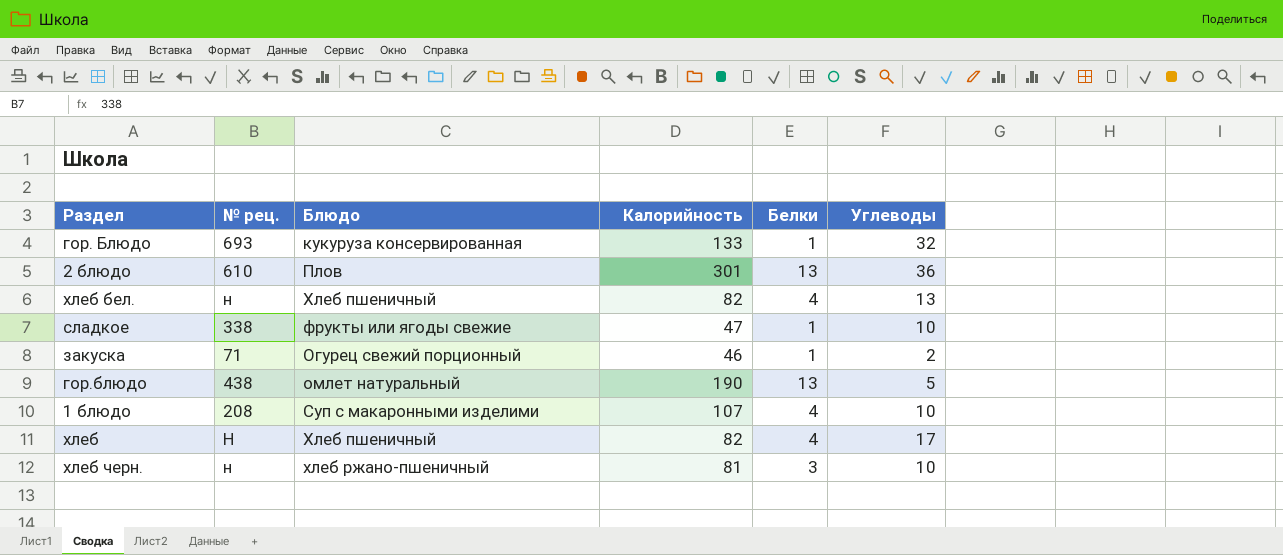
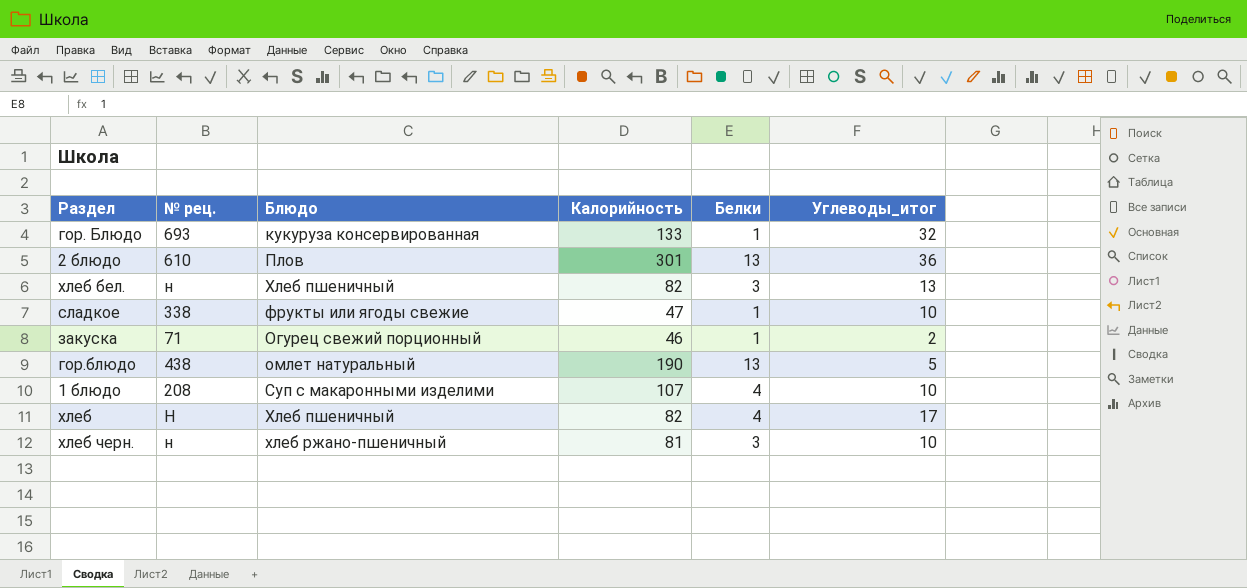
column name: Углеводы -> Углеводы_итог
хлеб бел. | Белки: 4 -> 3

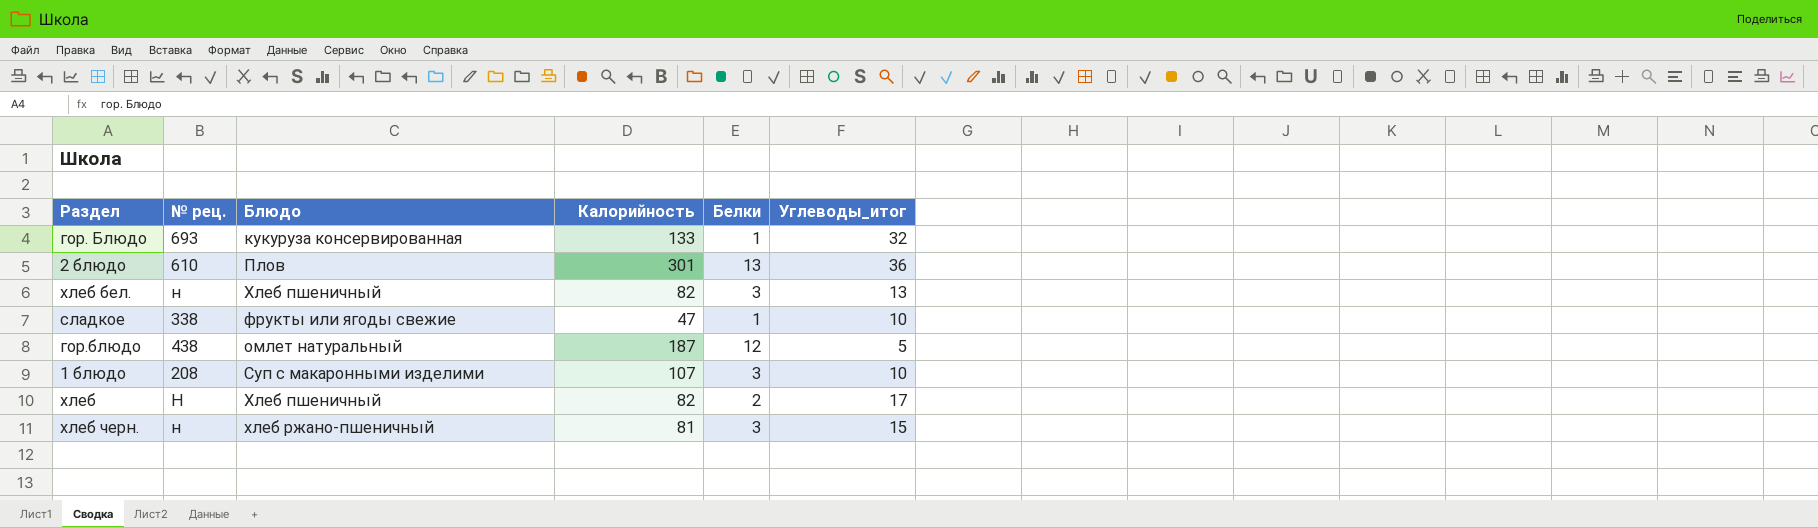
row закуска: 71 | Огурец свежий порционный | 46 | 1 | 2 -> none
гор.блюдо | Калорийность: 190 -> 187
гор.блюдо | Белки: 13 -> 12
1 блюдо | Белки: 4 -> 3
хлеб | Белки: 4 -> 2
хлеб черн. | Углеводы_итог: 10 -> 15

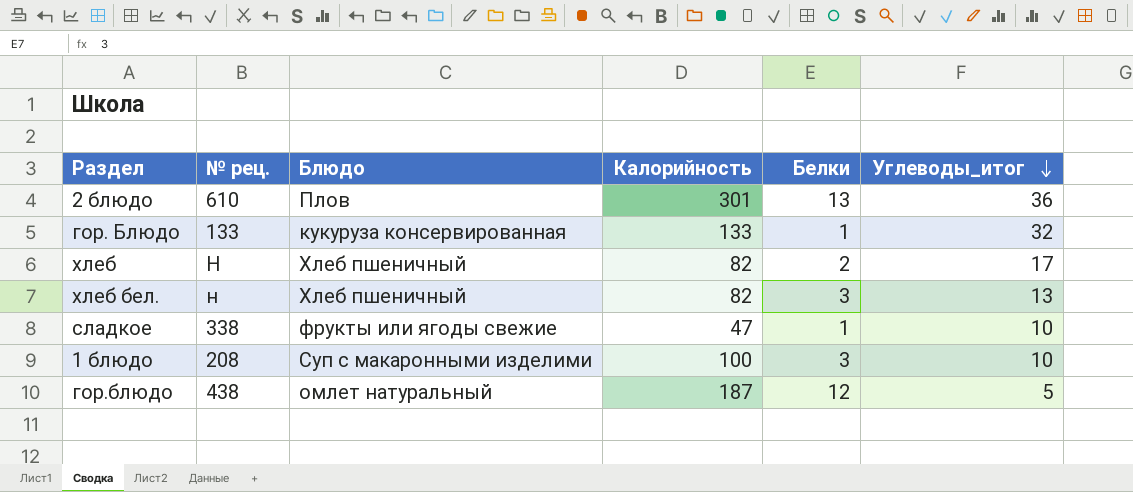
row order: none -> Углеводы_итог descending
row хлеб черн.: н | хлеб ржано-пшеничный | 81 | 3 | 15 -> none
гор. Блюдо | № рец.: 693 -> 133
1 блюдо | Калорийность: 107 -> 100

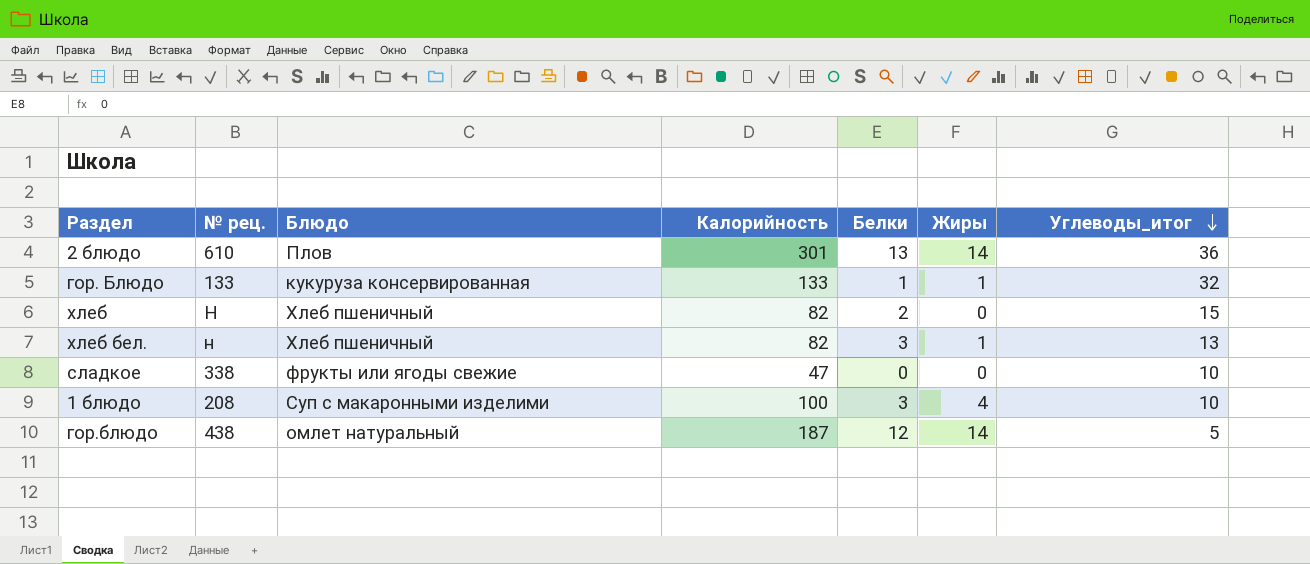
column Жиры | position: none -> 6
хлеб | Углеводы_итог: 17 -> 15
сладкое | Белки: 1 -> 0

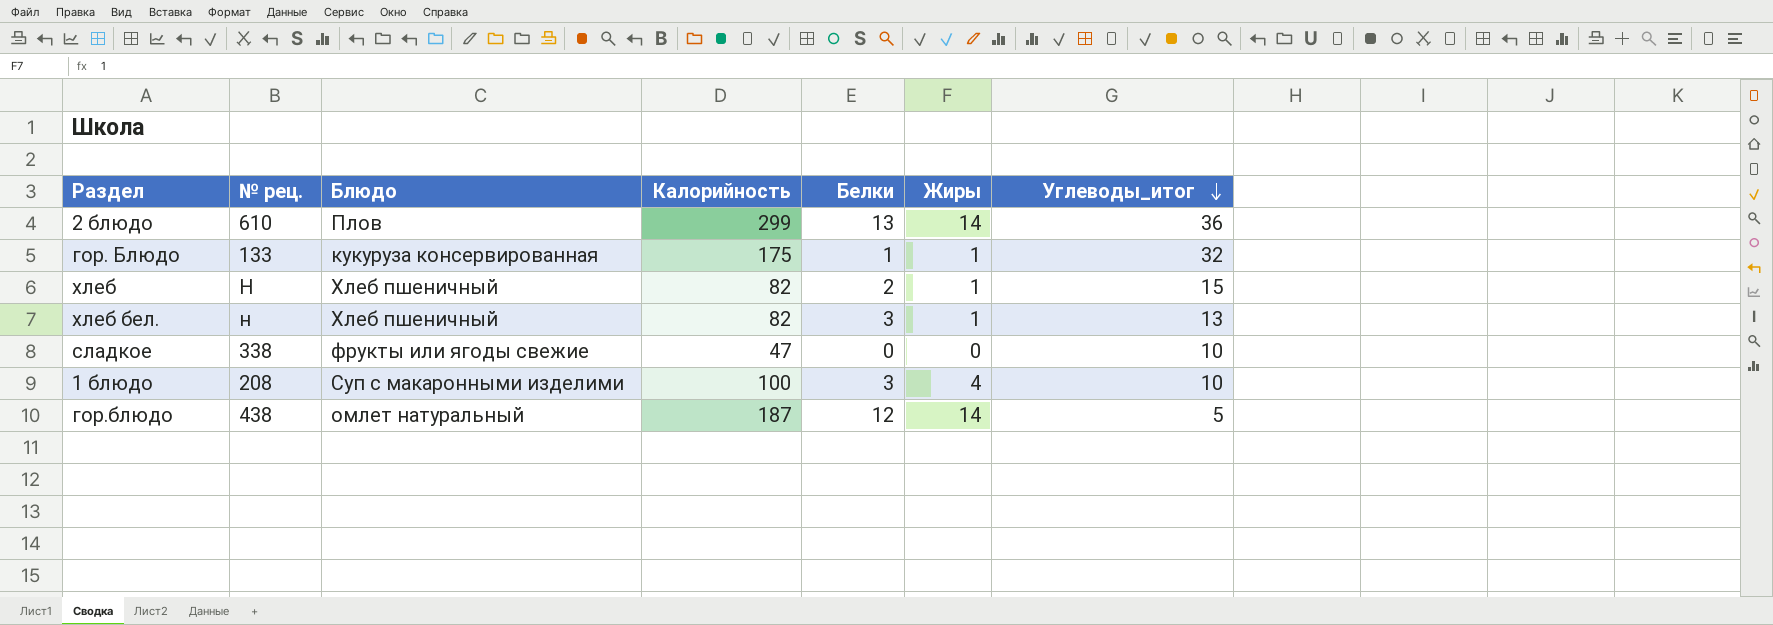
2 блюдо | Калорийность: 301 -> 299
гор. Блюдо | Калорийность: 133 -> 175
хлеб | Жиры: 0 -> 1

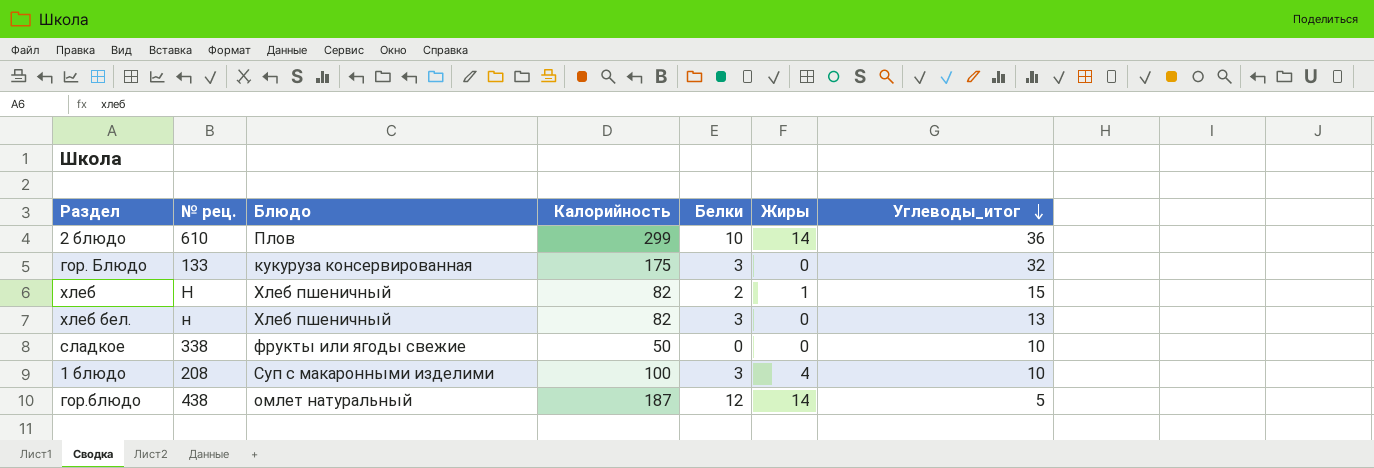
2 блюдо | Белки: 13 -> 10
гор. Блюдо | Белки: 1 -> 3
гор. Блюдо | Жиры: 1 -> 0
хлеб бел. | Жиры: 1 -> 0
сладкое | Калорийность: 47 -> 50

